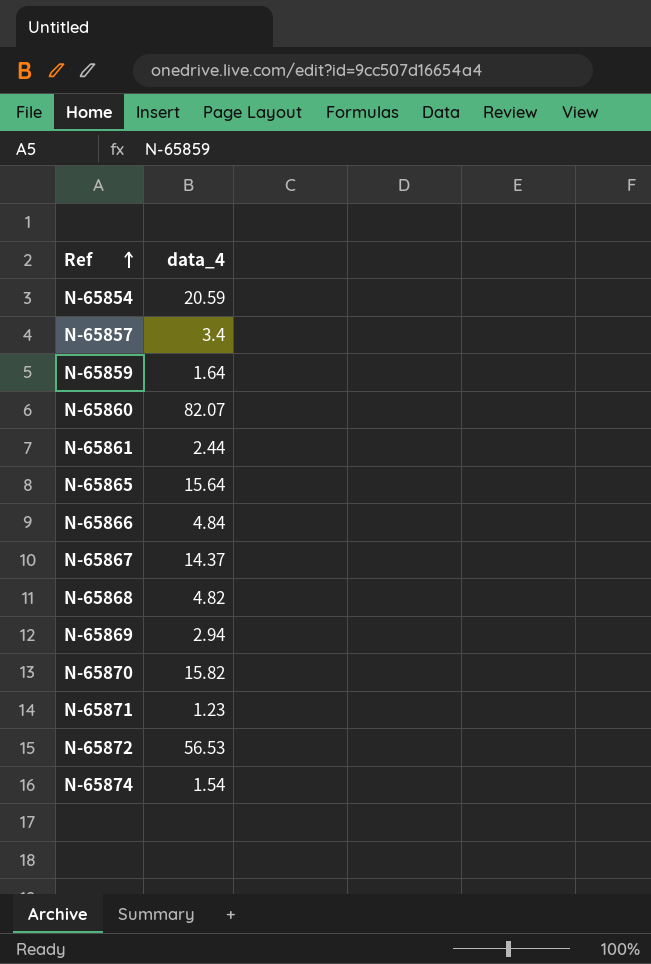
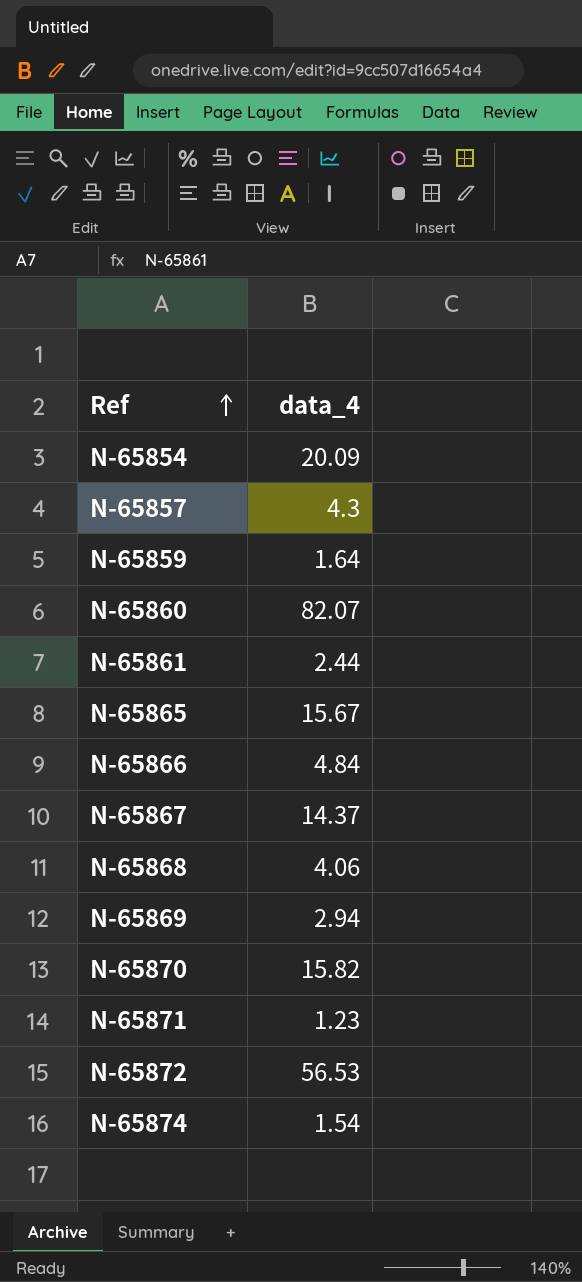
N-65854 | data_4: 20.59 -> 20.09
N-65857 | data_4: 3.4 -> 4.3
N-65865 | data_4: 15.64 -> 15.67
N-65868 | data_4: 4.82 -> 4.06

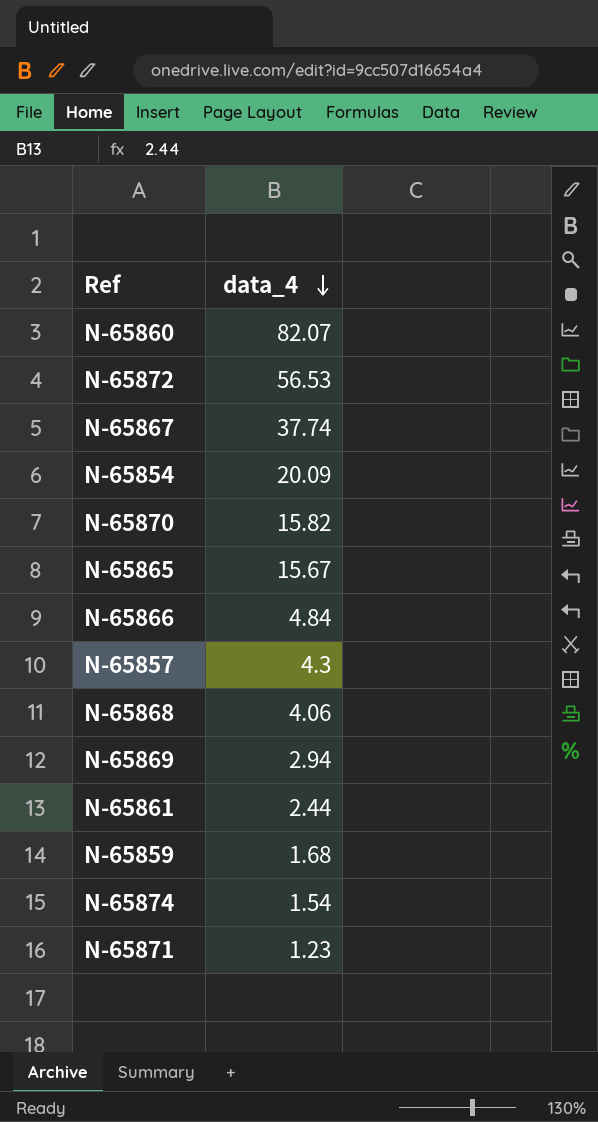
row order: Ref ascending -> data_4 descending
N-65867 | data_4: 14.37 -> 37.74
N-65859 | data_4: 1.64 -> 1.68

